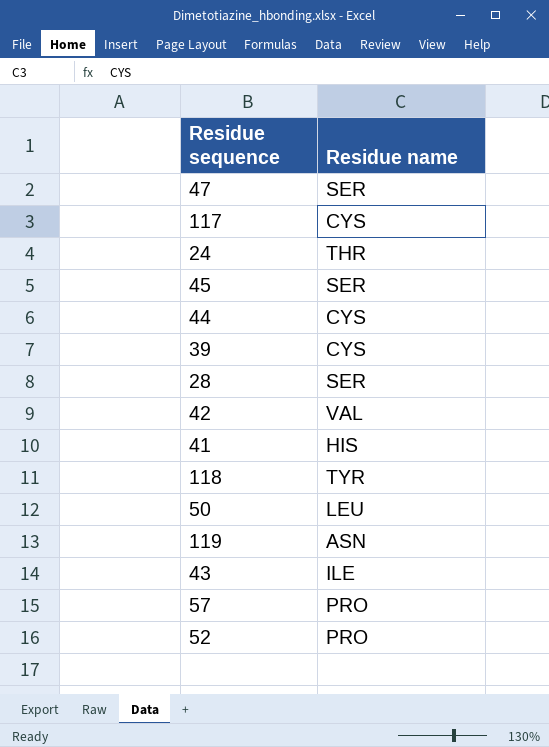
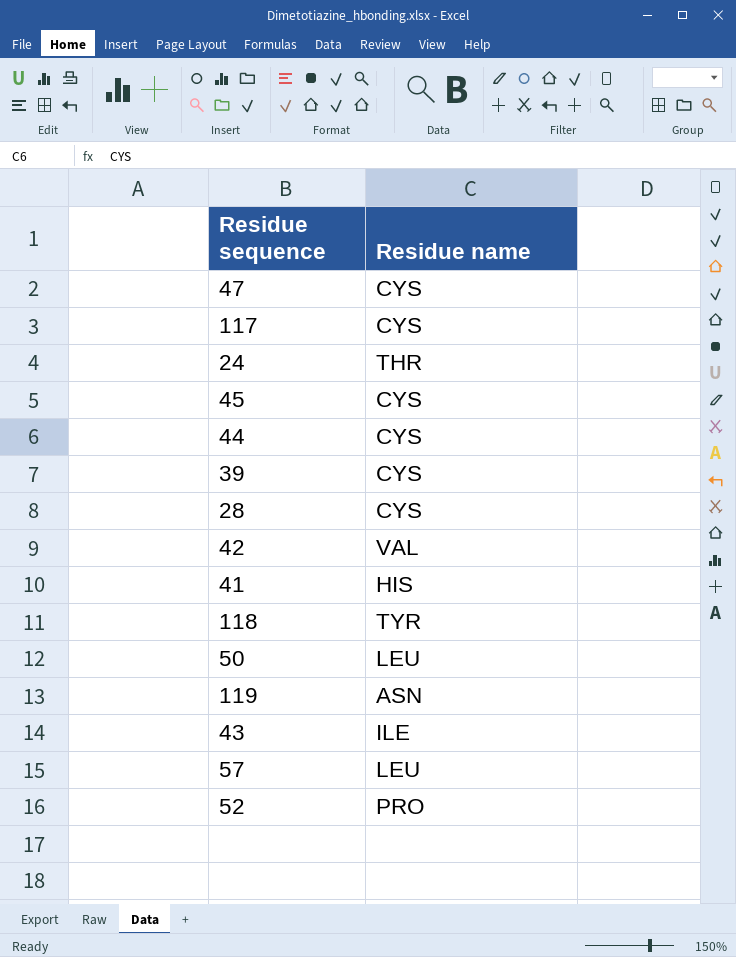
47 | Residue name: SER -> CYS
45 | Residue name: SER -> CYS
28 | Residue name: SER -> CYS
57 | Residue name: PRO -> LEU

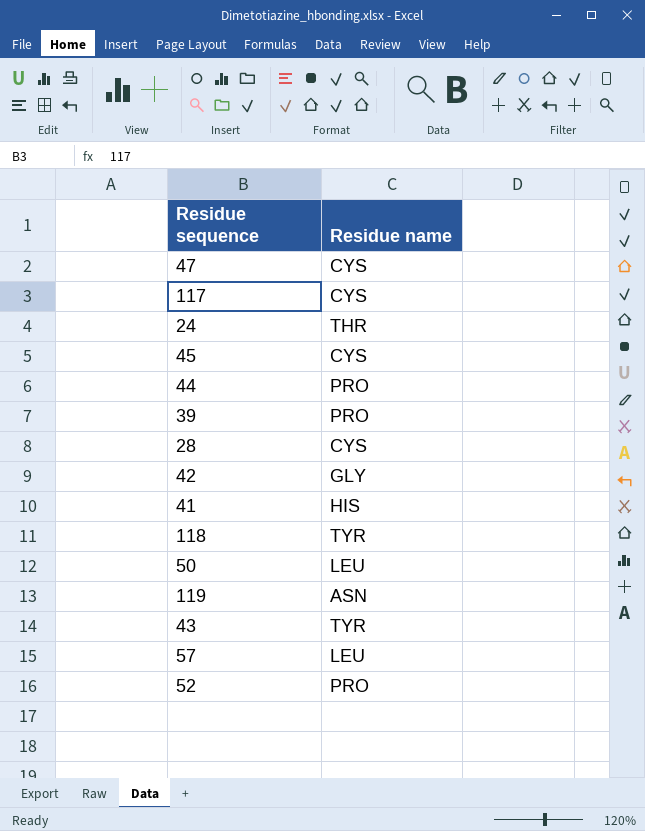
44 | Residue name: CYS -> PRO
39 | Residue name: CYS -> PRO
42 | Residue name: VAL -> GLY
43 | Residue name: ILE -> TYR

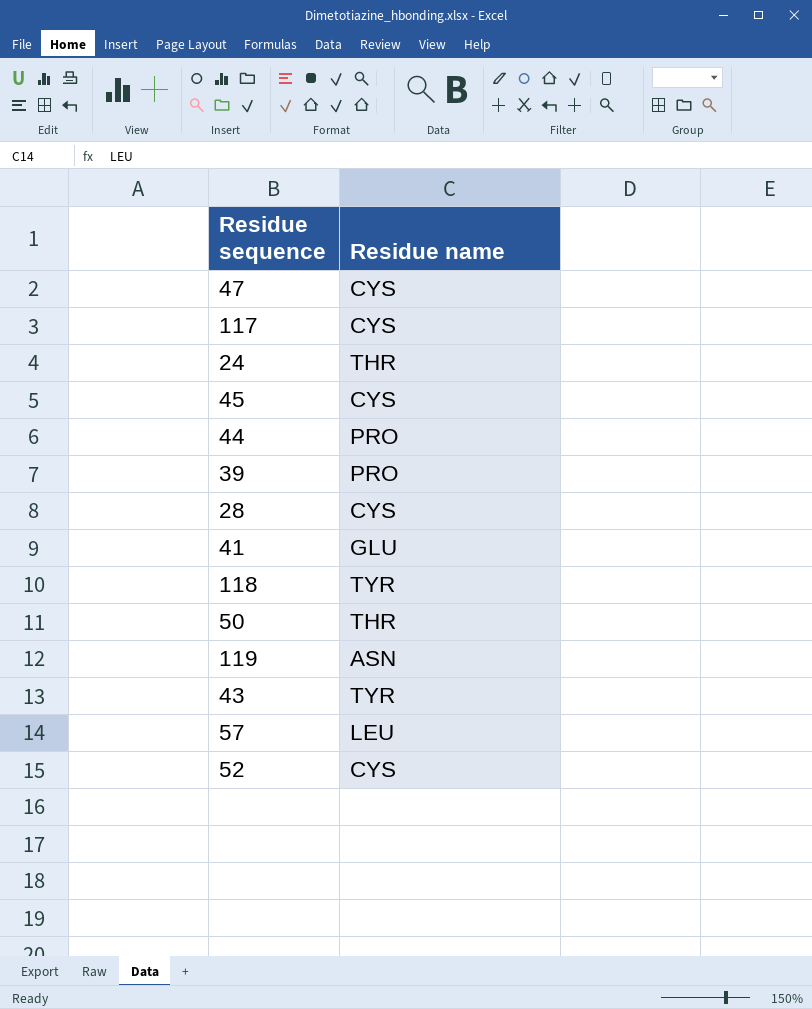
row 42: GLY -> none
41 | Residue name: HIS -> GLU
50 | Residue name: LEU -> THR
52 | Residue name: PRO -> CYS

